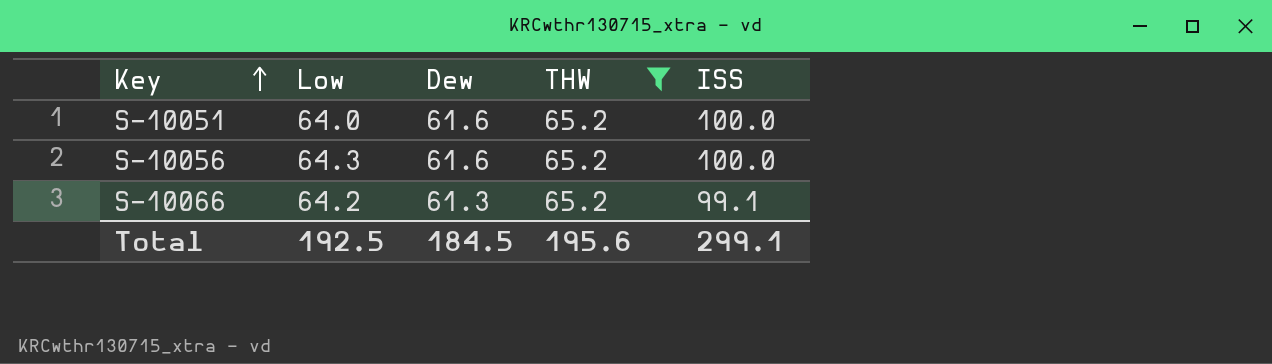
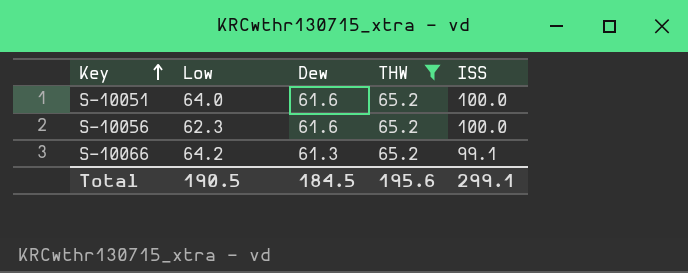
S-10056 | Low: 64.3 -> 62.3
Total | Low: 192.5 -> 190.5

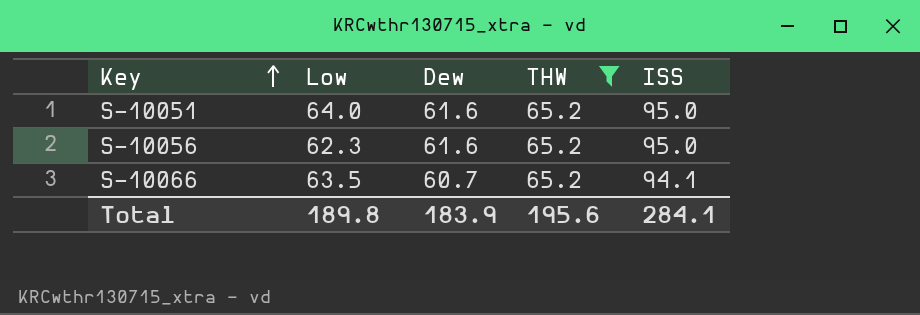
S-10051 | ISS: 100.0 -> 95.0
S-10056 | ISS: 100.0 -> 95.0
S-10066 | Low: 64.2 -> 63.5
S-10066 | Dew: 61.3 -> 60.7
S-10066 | ISS: 99.1 -> 94.1
Total | Low: 190.5 -> 189.8
Total | Dew: 184.5 -> 183.9
Total | ISS: 299.1 -> 284.1

